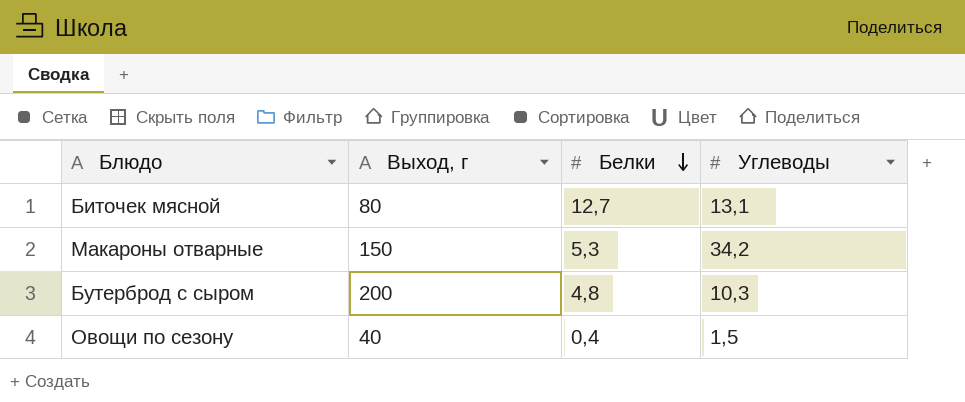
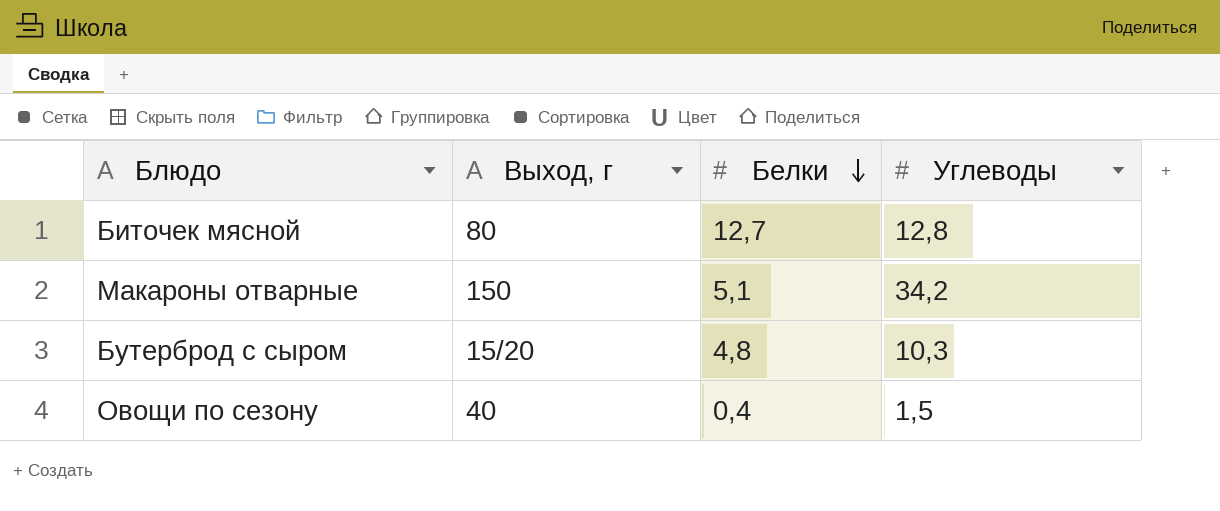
Биточек мясной | Углеводы: 13,1 -> 12,8
Макароны отварные | Белки: 5,3 -> 5,1
Бутерброд с сыром | Выход, г: 200 -> 15/20

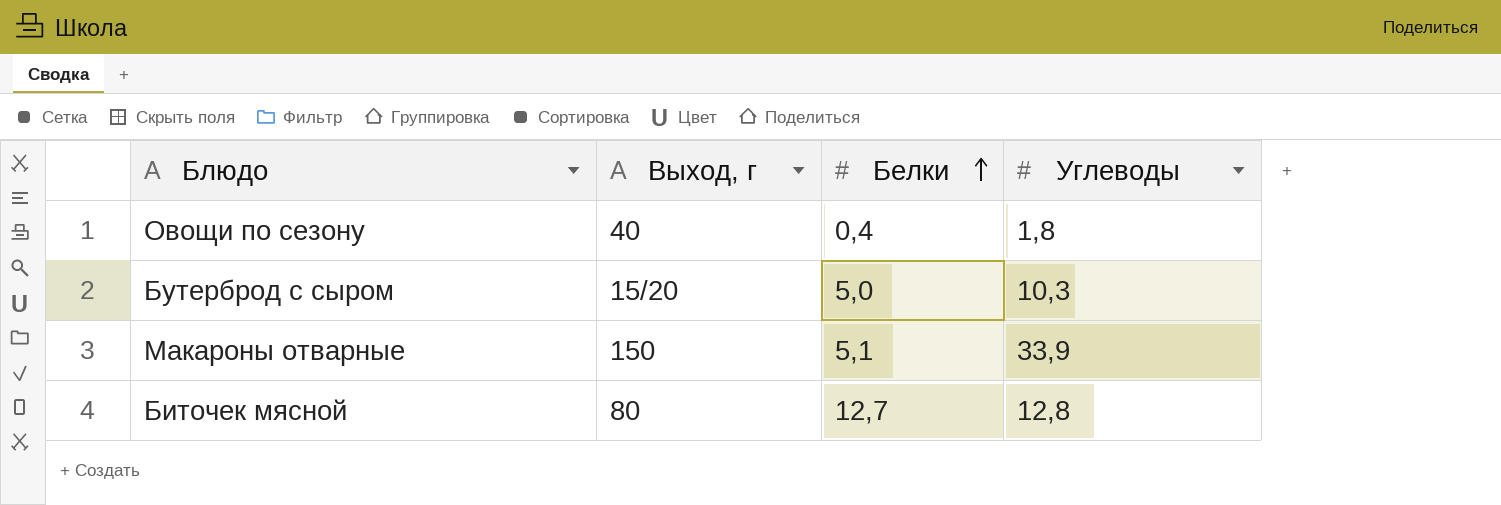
row order: Белки descending -> Белки ascending
Овощи по сезону | Углеводы: 1,5 -> 1,8
Бутерброд с сыром | Белки: 4,8 -> 5,0
Макароны отварные | Углеводы: 34,2 -> 33,9

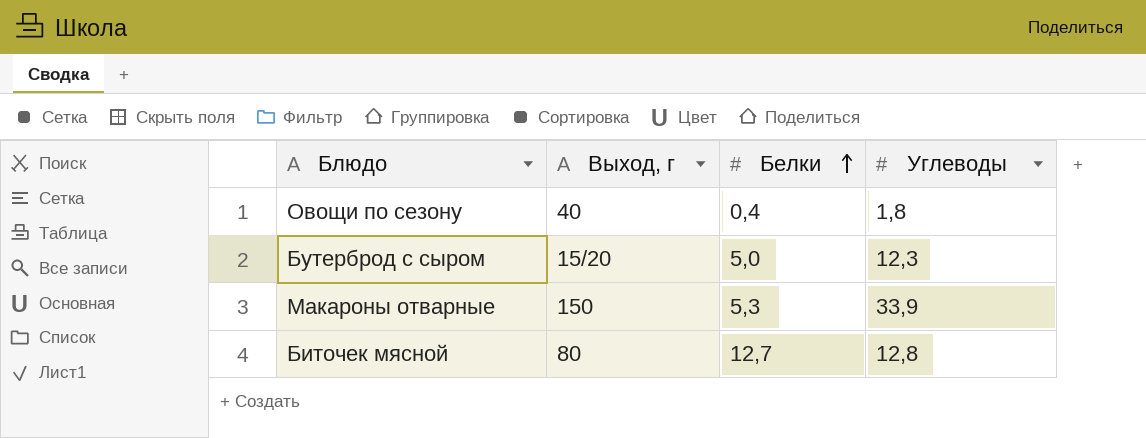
Бутерброд с сыром | Углеводы: 10,3 -> 12,3
Макароны отварные | Белки: 5,1 -> 5,3

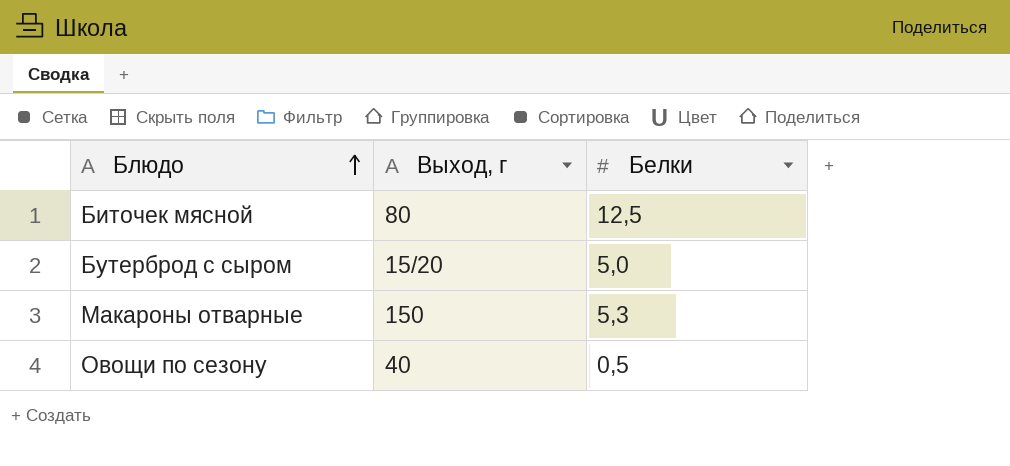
row order: Белки ascending -> Блюдо ascending
column Углеводы | position: 4 -> none
Биточек мясной | Белки: 12,7 -> 12,5
Овощи по сезону | Белки: 0,4 -> 0,5

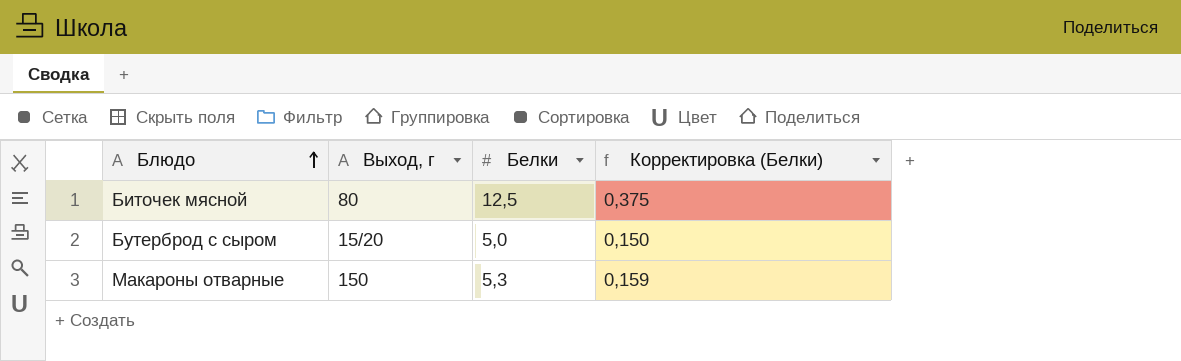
column Корректировка (Белки) | formula: none -> [Белки] * 0,03
row Овощи по сезону: 40 | 0,5 -> none

